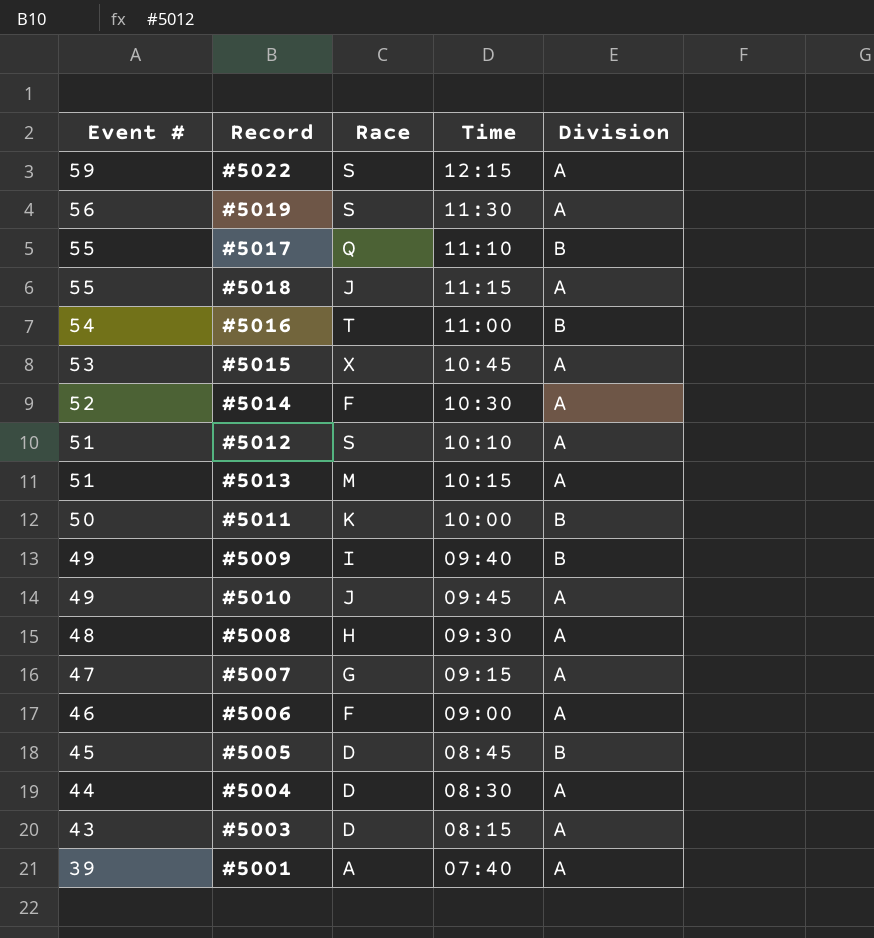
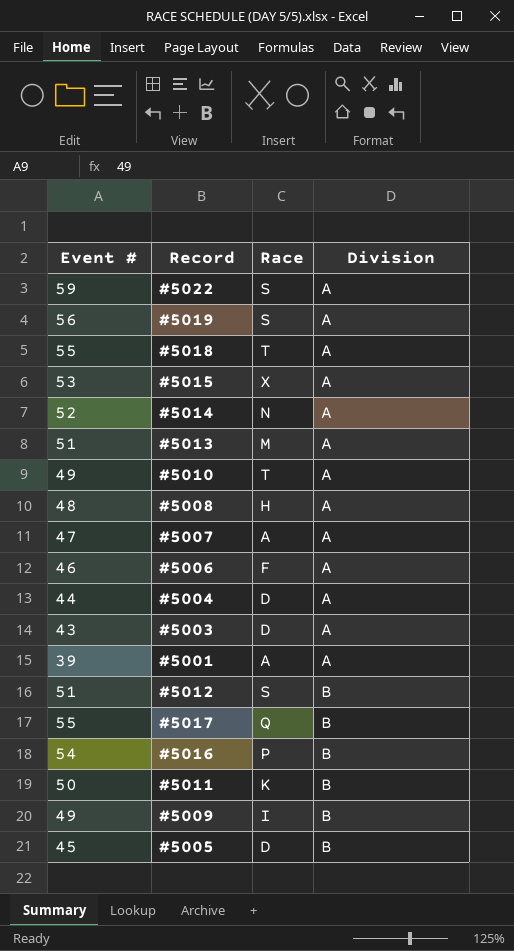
row order: Event # descending -> Division ascending
column Time | position: 4 -> none
#5018 | Race: J -> T
#5014 | Race: F -> N
#5010 | Race: J -> T
#5007 | Race: G -> A
#5012 | Division: A -> B
#5016 | Race: T -> P

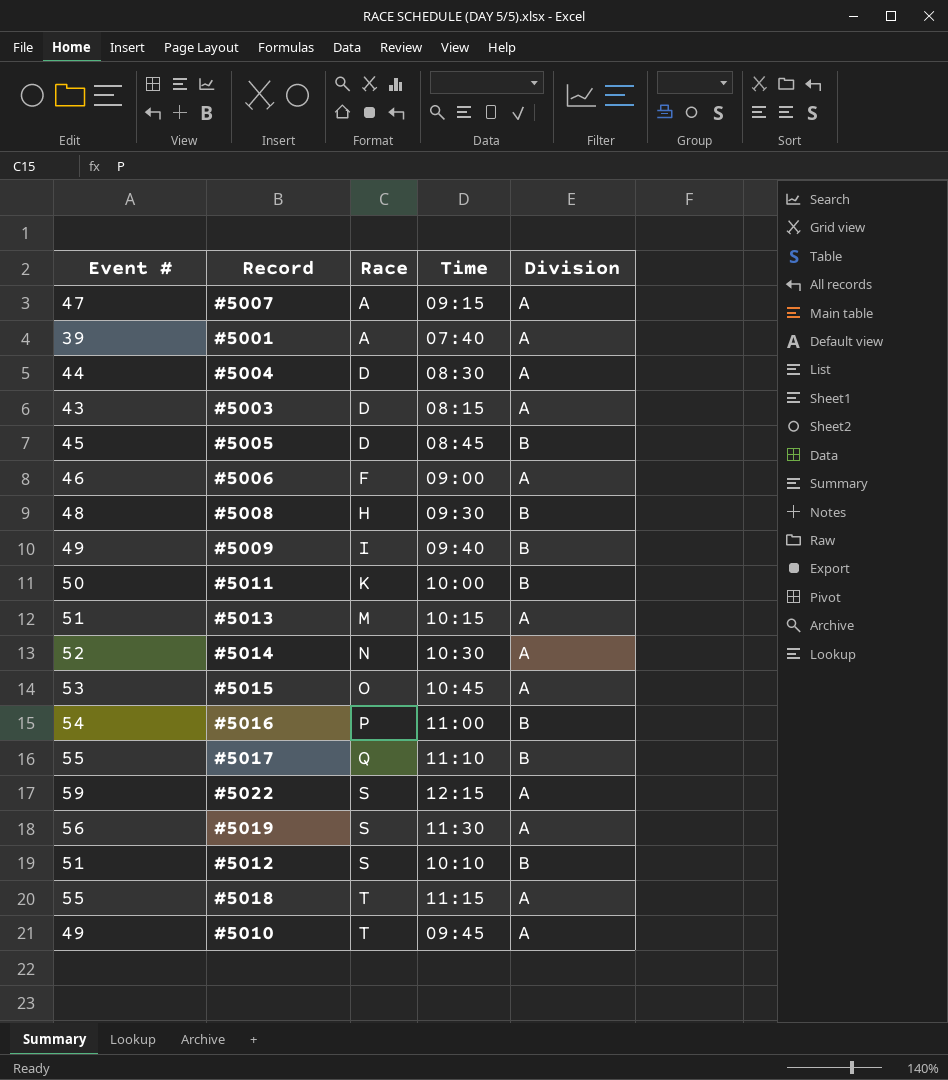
row order: Division ascending -> Race ascending
column Time | position: none -> 4
#5008 | Division: A -> B
#5015 | Race: X -> O

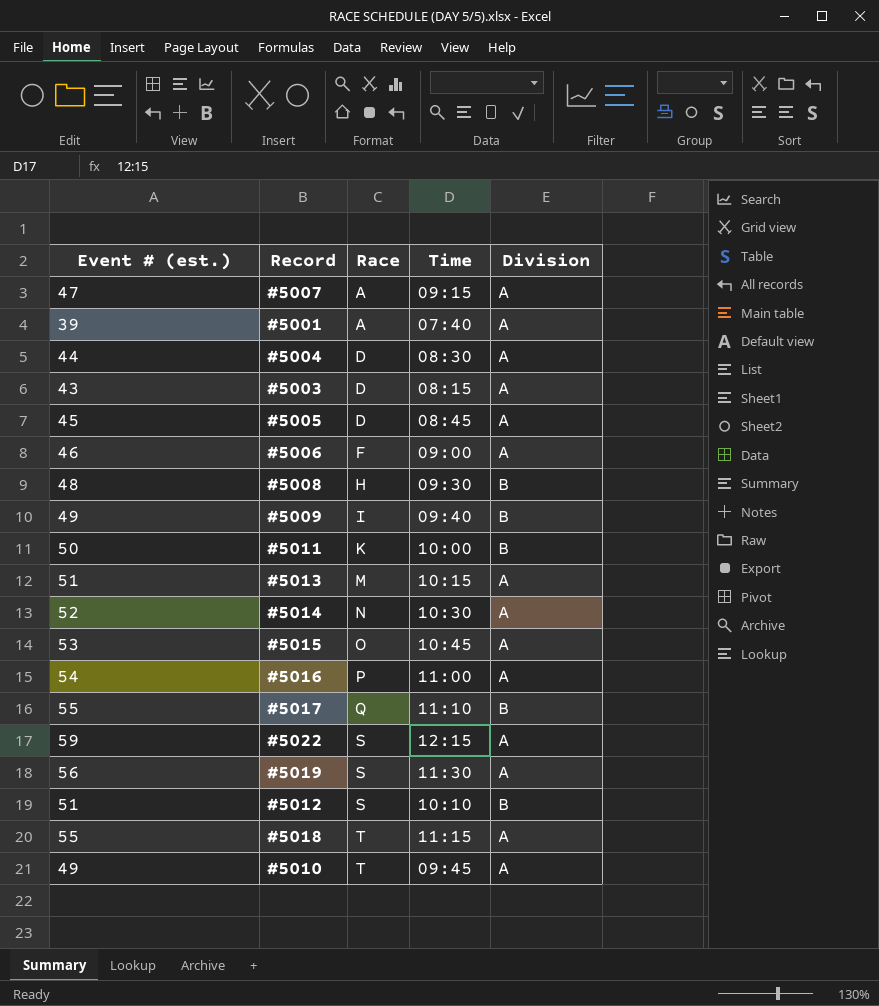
column name: Event # -> Event # (est.)
#5005 | Division: B -> A
#5016 | Division: B -> A

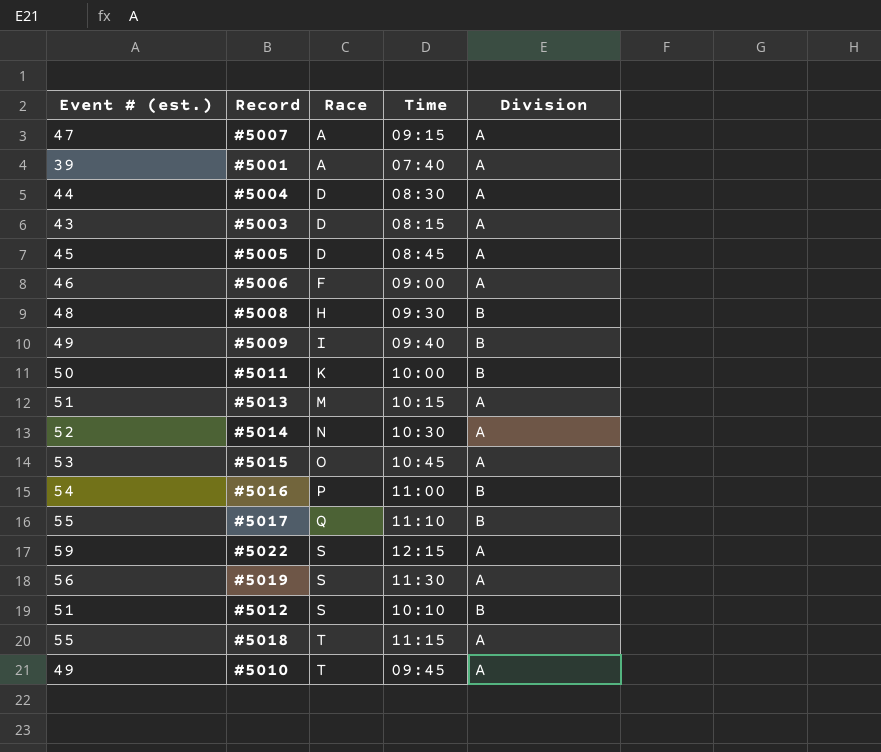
#5016 | Division: A -> B

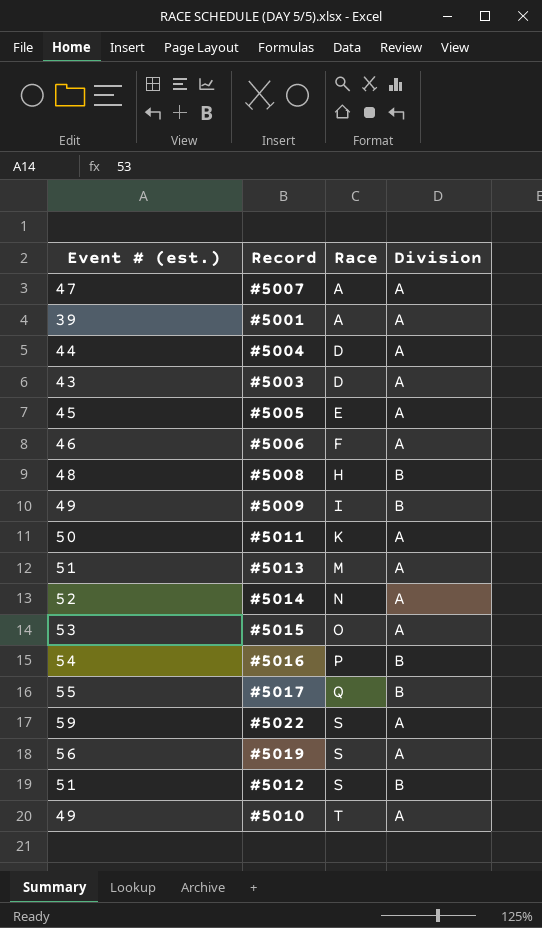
column Time | position: 4 -> none
row #5018: 55 | T | 11:15 | A -> none
#5005 | Race: D -> E
#5011 | Division: B -> A

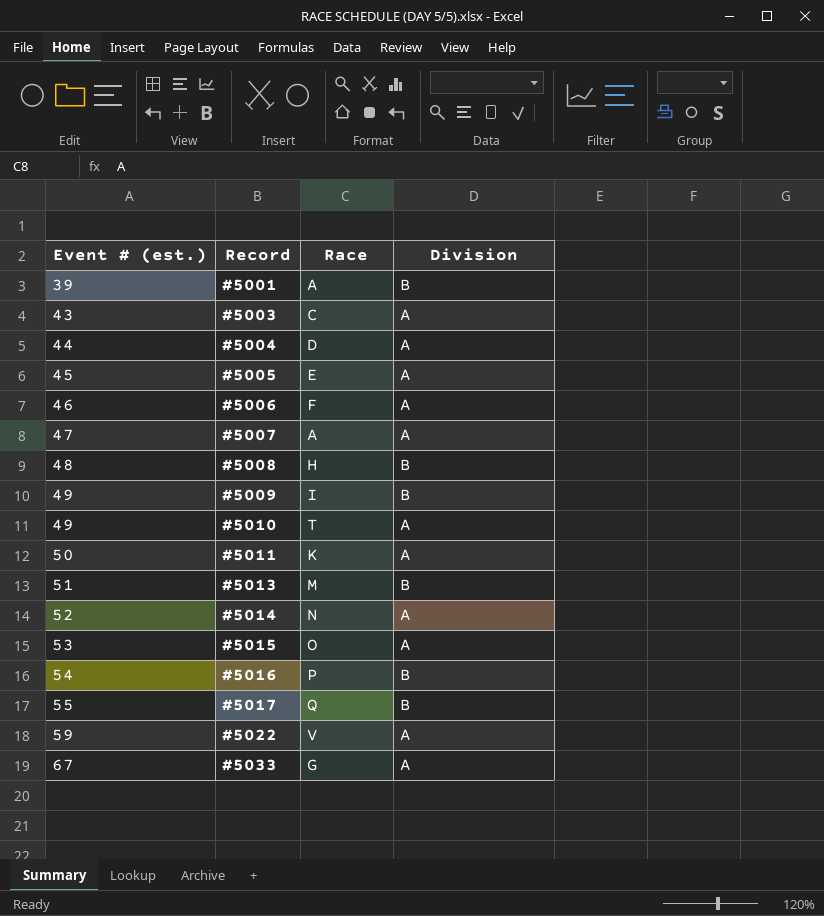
row order: Race ascending -> Event # (est.) ascending
row #5019: 56 | S | A -> none
row #5012: 51 | S | B -> none
#5001 | Division: A -> B
#5003 | Race: D -> C
#5013 | Division: A -> B
#5022 | Race: S -> V
row #5033: none -> 67 | G | A

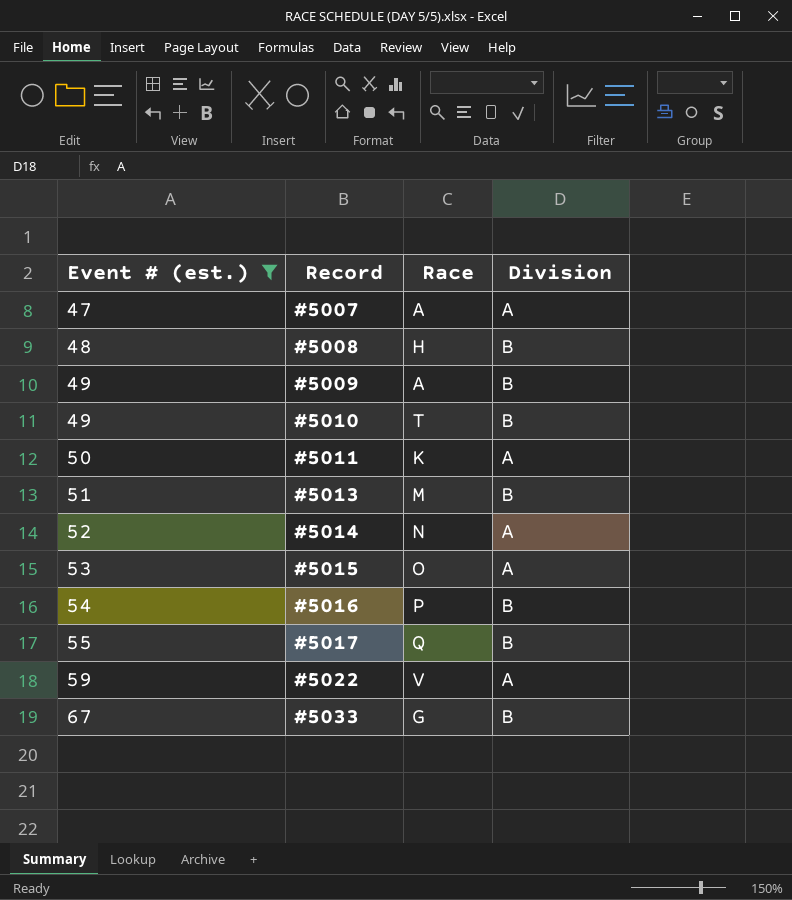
filter: none -> Event # (est.) >= 47
#5009 | Race: I -> A
#5010 | Division: A -> B
#5033 | Division: A -> B

